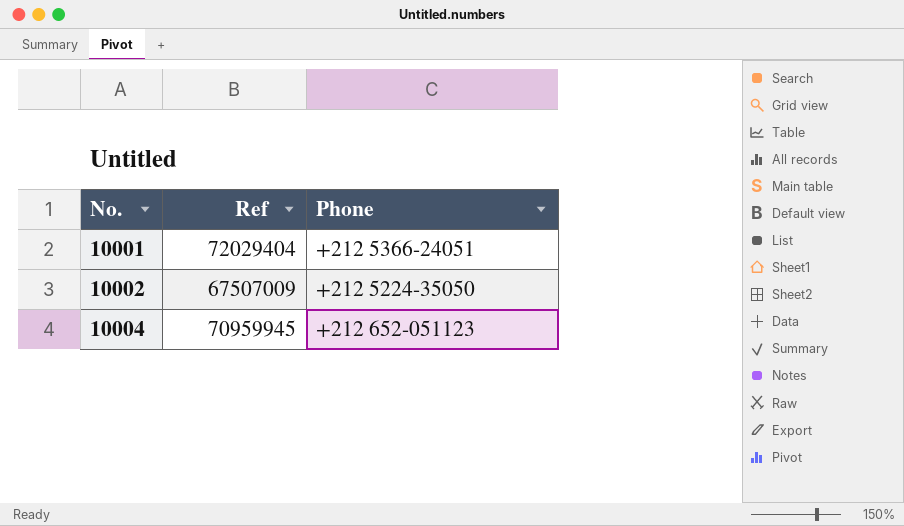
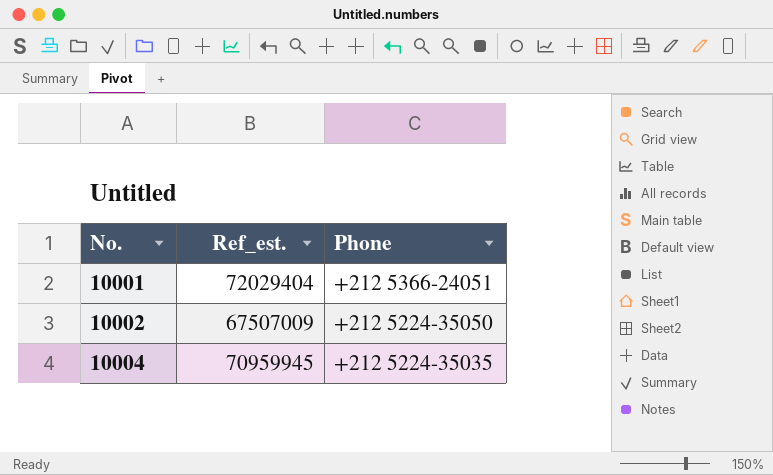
column name: Ref -> Ref_est.
10004 | Phone: +212 652-051123 -> +212 5224-35035

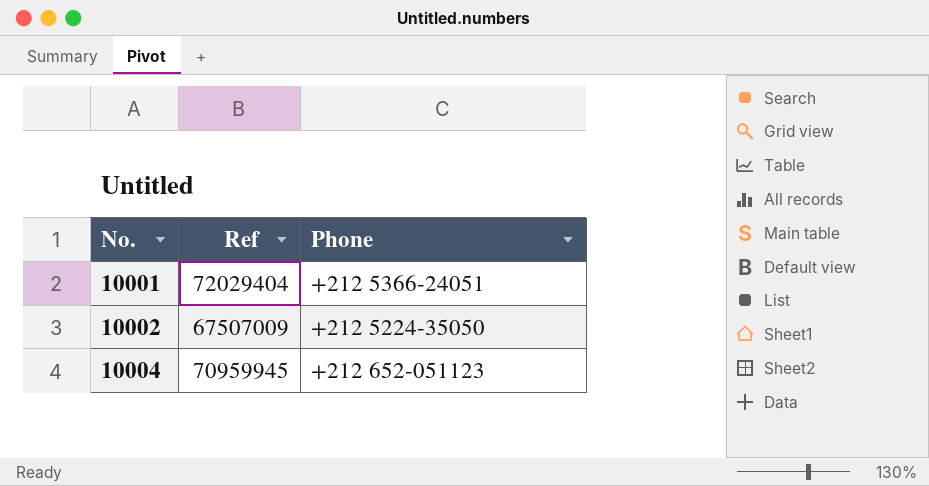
column name: Ref_est. -> Ref
10004 | Phone: +212 5224-35035 -> +212 652-051123

